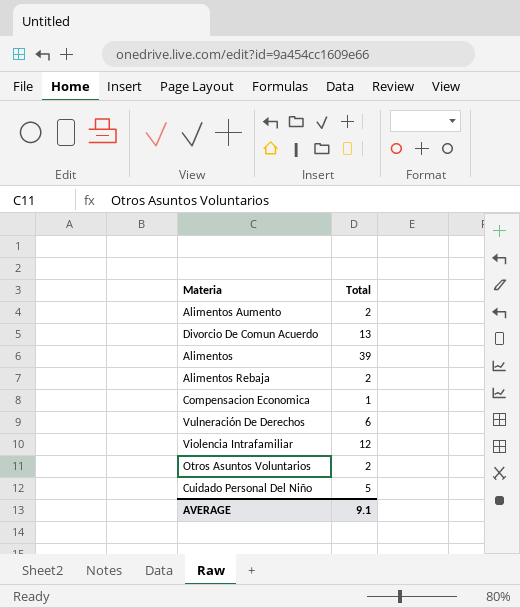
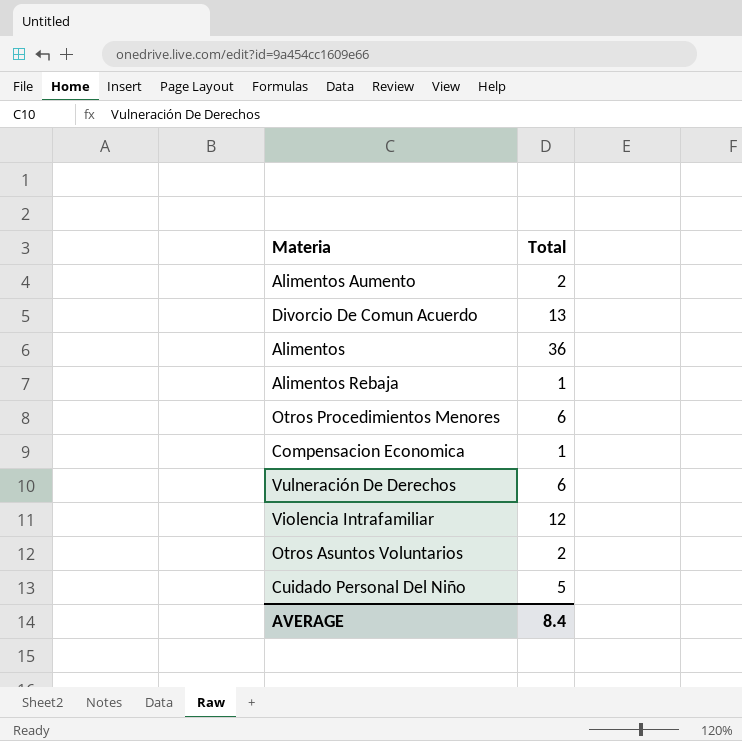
Alimentos | Total: 39 -> 36
Alimentos Rebaja | Total: 2 -> 1
row Otros Procedimientos Menores: none -> 6
AVERAGE | Total: 9.1 -> 8.4

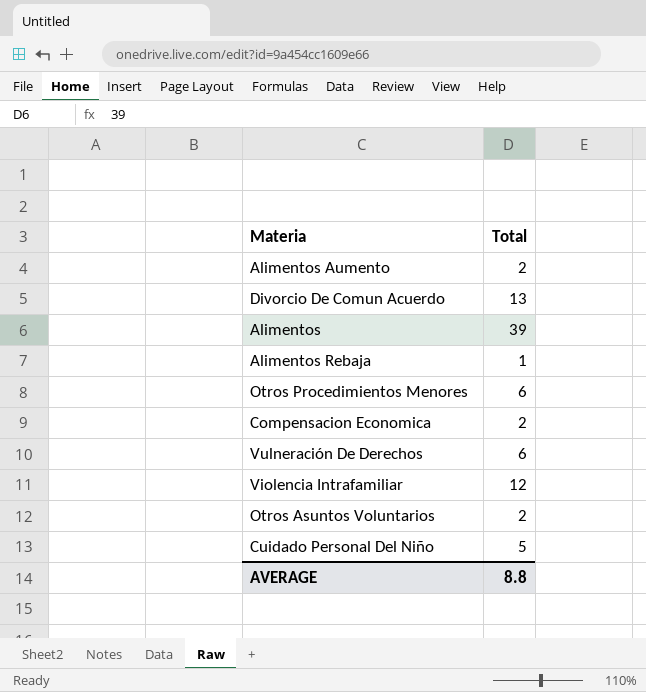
Alimentos | Total: 36 -> 39
Compensacion Economica | Total: 1 -> 2
AVERAGE | Total: 8.4 -> 8.8

